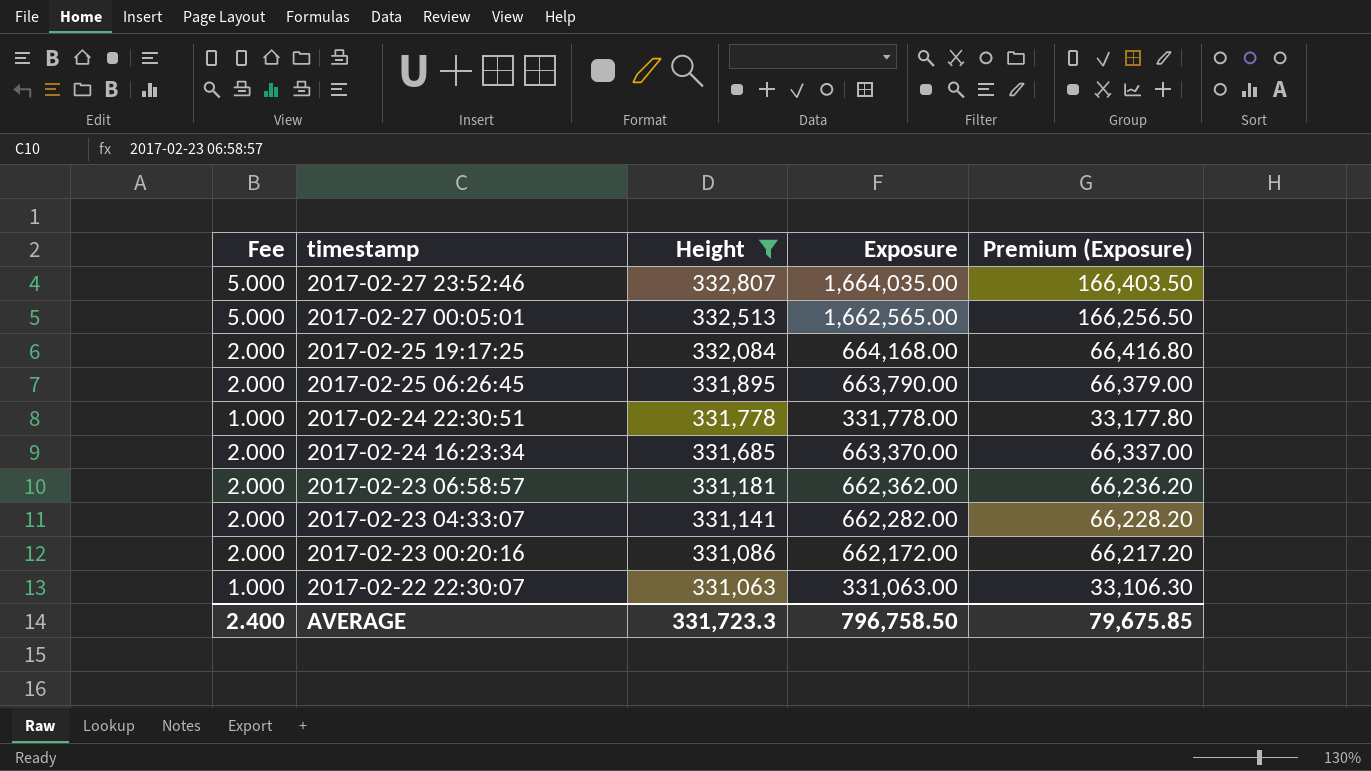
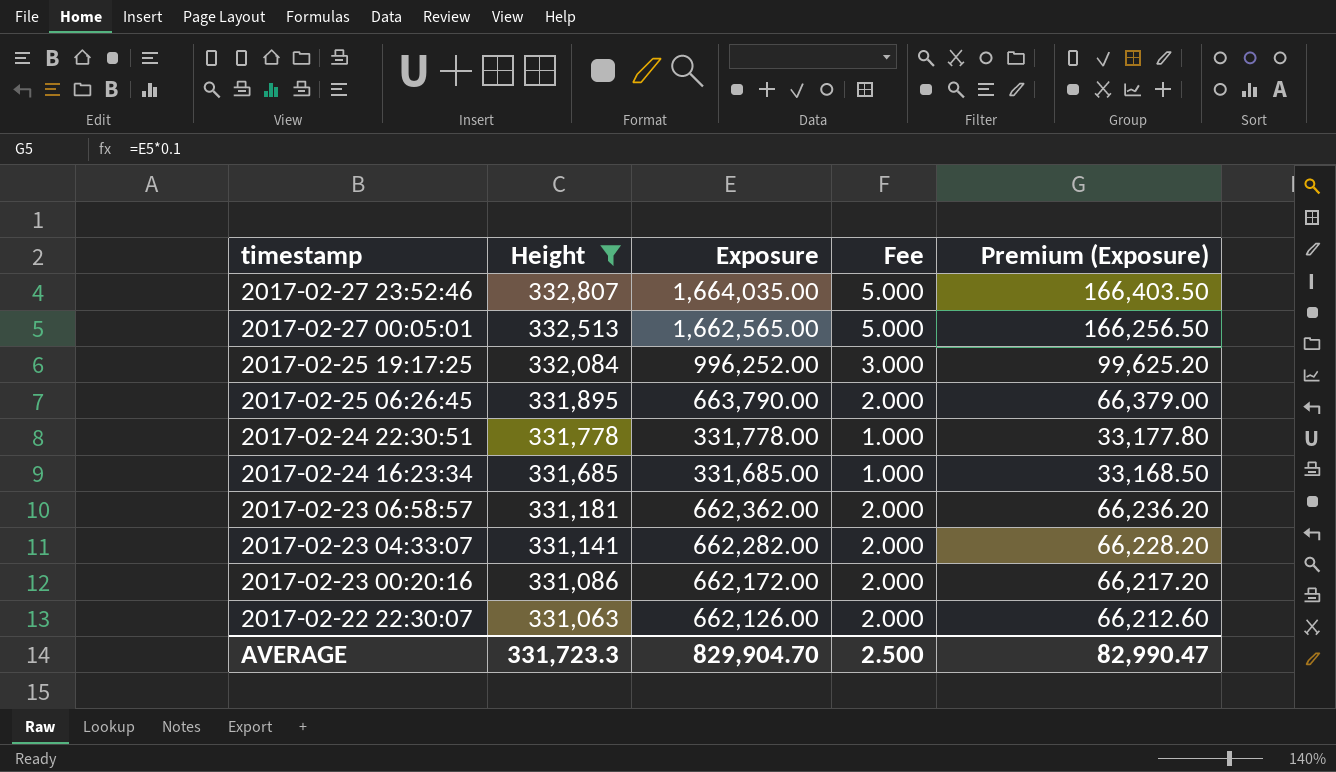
column Fee | position: 1 -> 4
2017-02-25 19:17:25 | Exposure: 664,168.00 -> 996,252.00
2017-02-25 19:17:25 | Fee: 2.000 -> 3.000
2017-02-25 19:17:25 | Premium (Exposure): 66,416.80 -> 99,625.20
2017-02-24 16:23:34 | Exposure: 663,370.00 -> 331,685.00
2017-02-24 16:23:34 | Fee: 2.000 -> 1.000
2017-02-24 16:23:34 | Premium (Exposure): 66,337.00 -> 33,168.50
2017-02-22 22:30:07 | Exposure: 331,063.00 -> 662,126.00
2017-02-22 22:30:07 | Fee: 1.000 -> 2.000
2017-02-22 22:30:07 | Premium (Exposure): 33,106.30 -> 66,212.60
AVERAGE | Exposure: 796,758.50 -> 829,904.70
AVERAGE | Fee: 2.400 -> 2.500
AVERAGE | Premium (Exposure): 79,675.85 -> 82,990.47

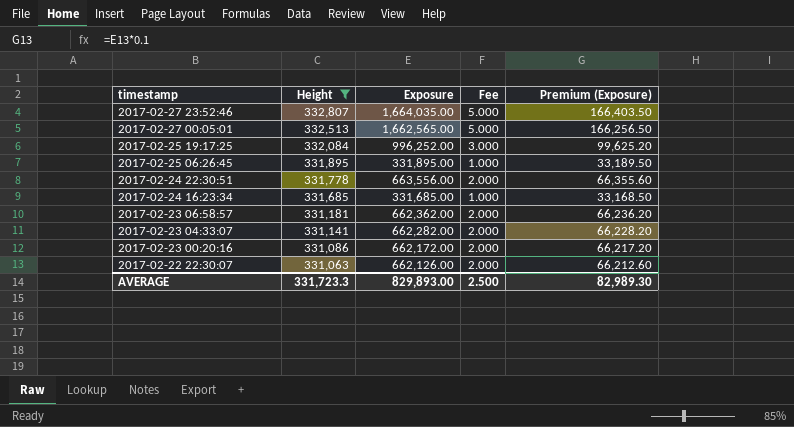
2017-02-25 06:26:45 | Exposure: 663,790.00 -> 331,895.00
2017-02-25 06:26:45 | Fee: 2.000 -> 1.000
2017-02-25 06:26:45 | Premium (Exposure): 66,379.00 -> 33,189.50
2017-02-24 22:30:51 | Exposure: 331,778.00 -> 663,556.00
2017-02-24 22:30:51 | Fee: 1.000 -> 2.000
2017-02-24 22:30:51 | Premium (Exposure): 33,177.80 -> 66,355.60
AVERAGE | Exposure: 829,904.70 -> 829,893.00
AVERAGE | Premium (Exposure): 82,990.47 -> 82,989.30

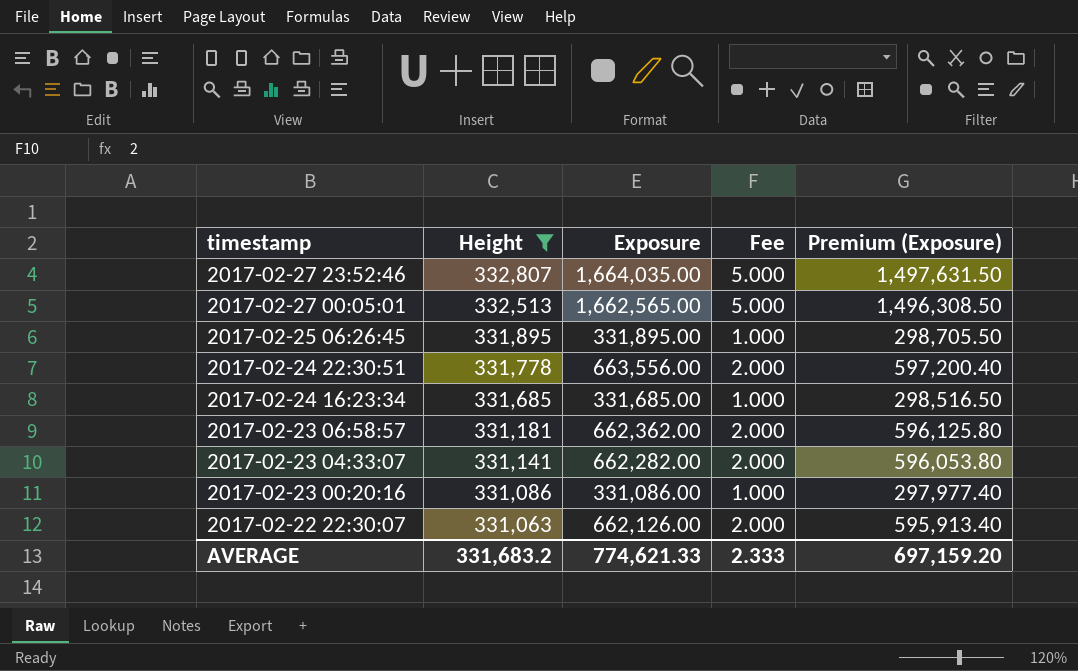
column Premium (Exposure) | formula: [Exposure] * 0.1 -> [Exposure] * 0.9
row 2017-02-25 19:17:25: 332,084 | 996,252.00 | 3.000 | 99,625.20 -> none
2017-02-23 00:20:16 | Exposure: 662,172.00 -> 331,086.00
2017-02-23 00:20:16 | Fee: 2.000 -> 1.000
AVERAGE | Height: 331,723.3 -> 331,683.2
AVERAGE | Exposure: 829,893.00 -> 774,621.33
AVERAGE | Fee: 2.500 -> 2.333
AVERAGE | Premium (Exposure): 82,989.30 -> 697,159.20

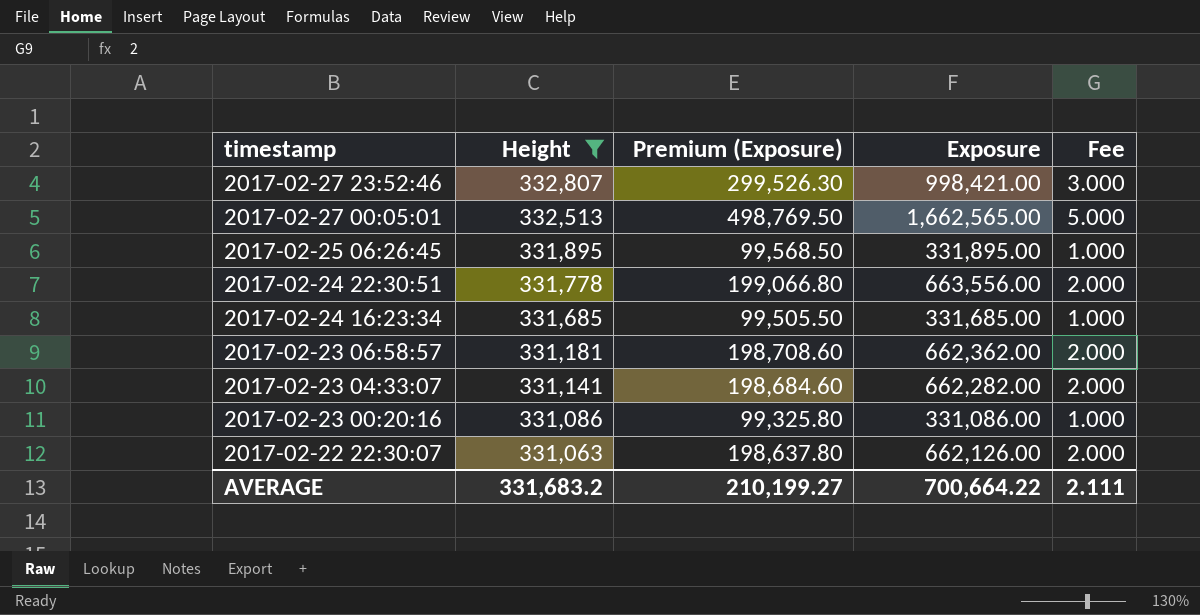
column Premium (Exposure) | formula: [Exposure] * 0.9 -> [Exposure] * 0.3
column Premium (Exposure) | position: 5 -> 3
2017-02-27 23:52:46 | Exposure: 1,664,035.00 -> 998,421.00
2017-02-27 23:52:46 | Fee: 5.000 -> 3.000
AVERAGE | Premium (Exposure): 697,159.20 -> 210,199.27
AVERAGE | Exposure: 774,621.33 -> 700,664.22
AVERAGE | Fee: 2.333 -> 2.111

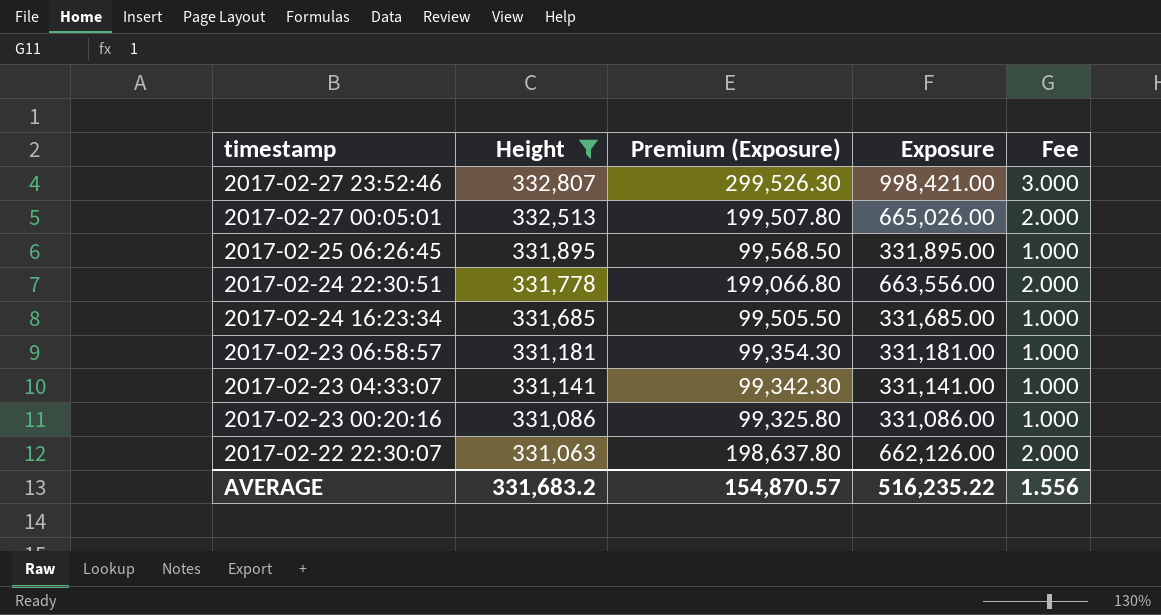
2017-02-27 00:05:01 | Premium (Exposure): 498,769.50 -> 199,507.80
2017-02-27 00:05:01 | Exposure: 1,662,565.00 -> 665,026.00
2017-02-27 00:05:01 | Fee: 5.000 -> 2.000
2017-02-23 06:58:57 | Premium (Exposure): 198,708.60 -> 99,354.30
2017-02-23 06:58:57 | Exposure: 662,362.00 -> 331,181.00
2017-02-23 06:58:57 | Fee: 2.000 -> 1.000
2017-02-23 04:33:07 | Premium (Exposure): 198,684.60 -> 99,342.30
2017-02-23 04:33:07 | Exposure: 662,282.00 -> 331,141.00
2017-02-23 04:33:07 | Fee: 2.000 -> 1.000
AVERAGE | Premium (Exposure): 210,199.27 -> 154,870.57
AVERAGE | Exposure: 700,664.22 -> 516,235.22
AVERAGE | Fee: 2.111 -> 1.556

